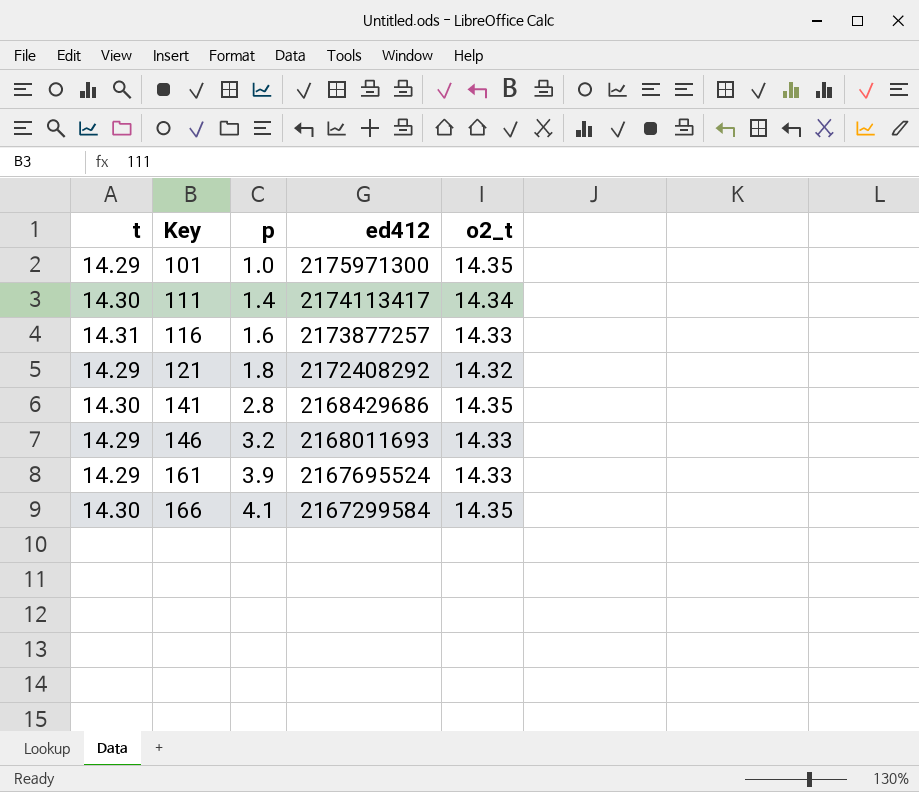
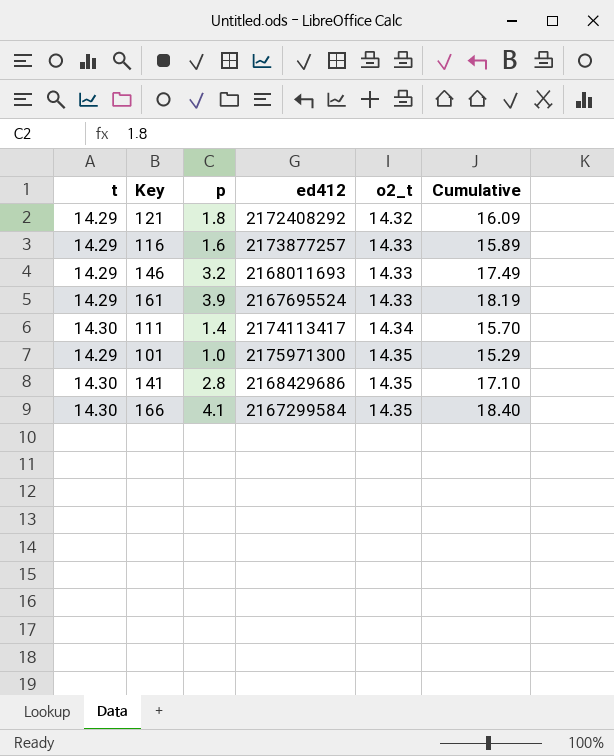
row order: Key ascending -> o2_t ascending
column Cumulative | formula: none -> [t] + [p]
116 | t: 14.31 -> 14.29

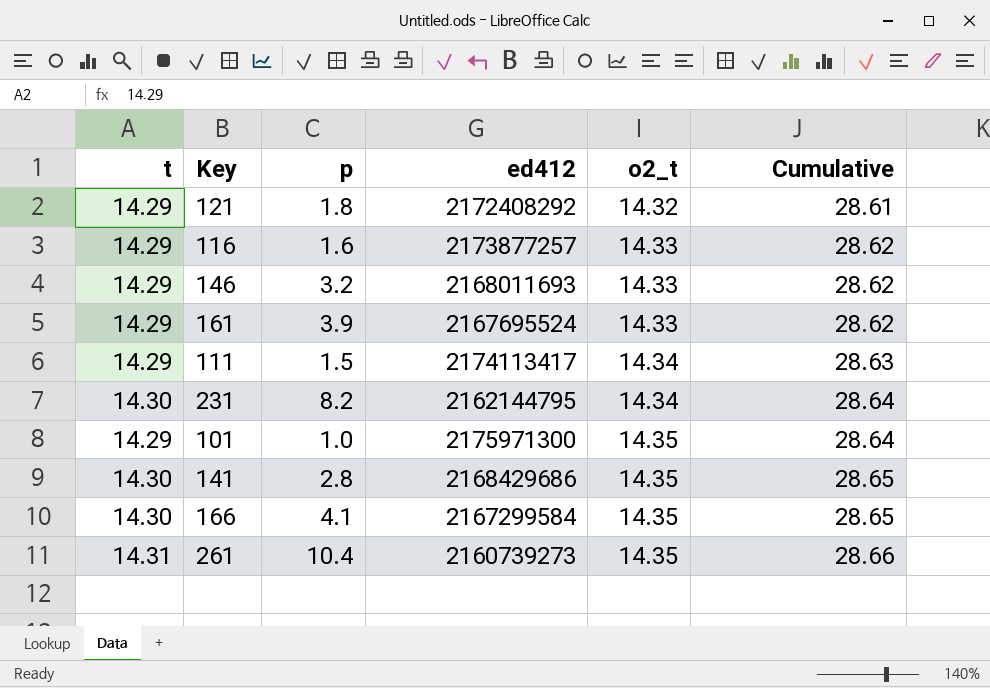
column Cumulative | formula: [t] + [p] -> [t] + [o2_t]
111 | t: 14.30 -> 14.29
111 | p: 1.4 -> 1.5
row 231: none -> 14.30 | 8.2 | 2162144795 | 14.34 | 28.64
row 261: none -> 14.31 | 10.4 | 2160739273 | 14.35 | 28.66

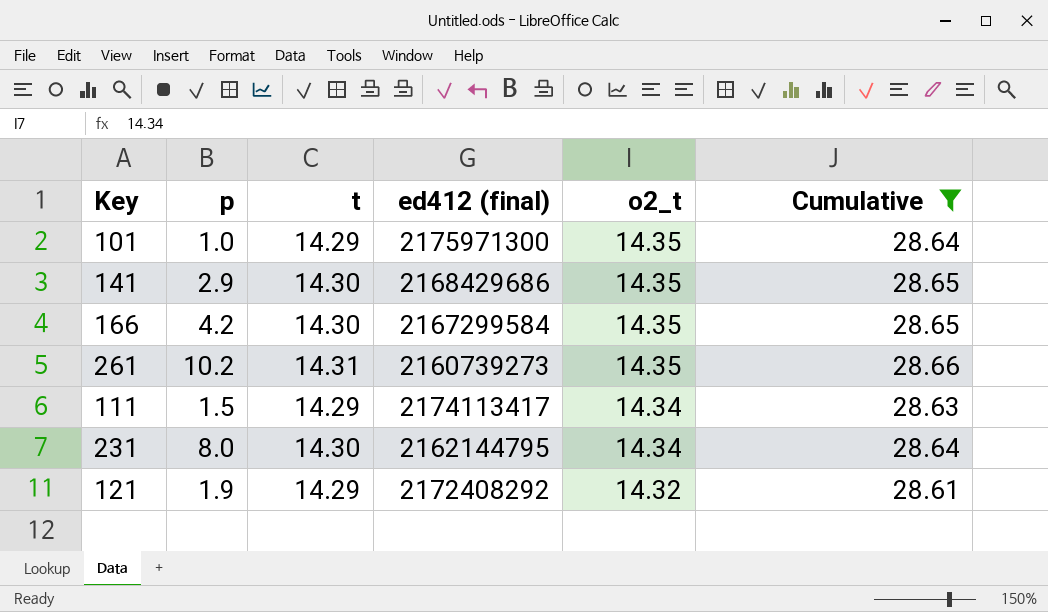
filter: none -> Cumulative != 28.62
row order: o2_t ascending -> o2_t descending
column t | position: 1 -> 3
column name: ed412 -> ed412 (final)
141 | p: 2.8 -> 2.9
166 | p: 4.1 -> 4.2
261 | p: 10.4 -> 10.2
231 | p: 8.2 -> 8.0
121 | p: 1.8 -> 1.9

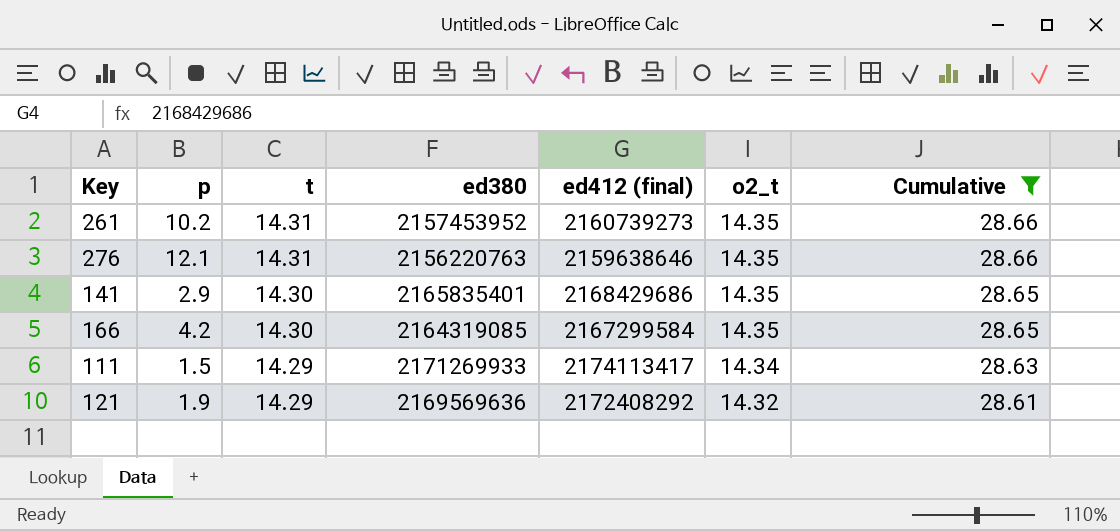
row order: o2_t descending -> t descending
column ed380 | position: none -> 4
row 101: 1.0 | 14.29 | 2175971300 | 14.35 | 28.64 -> none
row 231: 8.0 | 14.30 | 2162144795 | 14.34 | 28.64 -> none
row 276: none -> 12.1 | 14.31 | 2156220763 | 2159638646 | 14.35 | 28.66

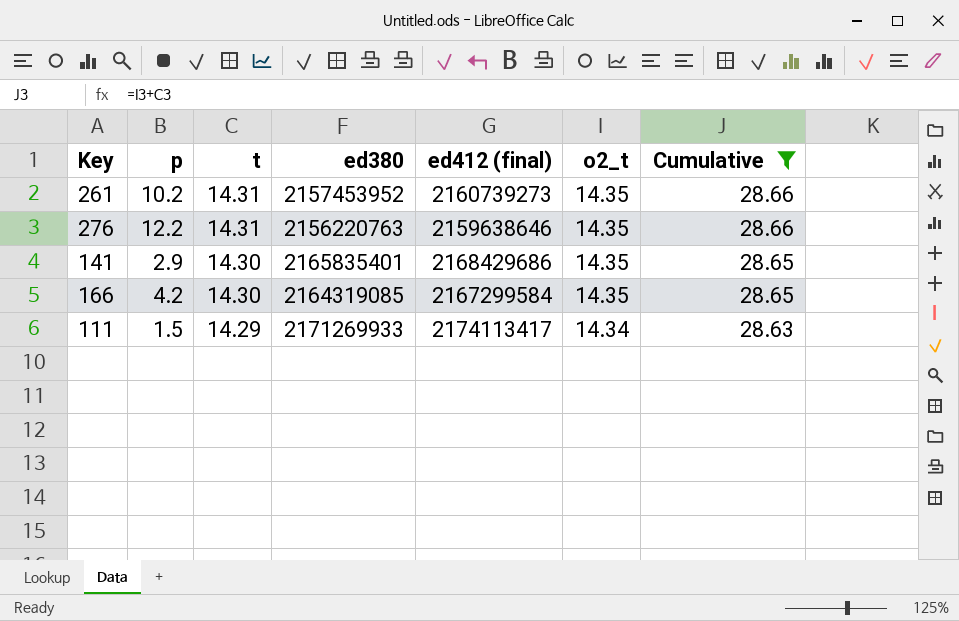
row 121: 1.9 | 14.29 | 2169569636 | 2172408292 | 14.32 | 28.61 -> none
276 | p: 12.1 -> 12.2

